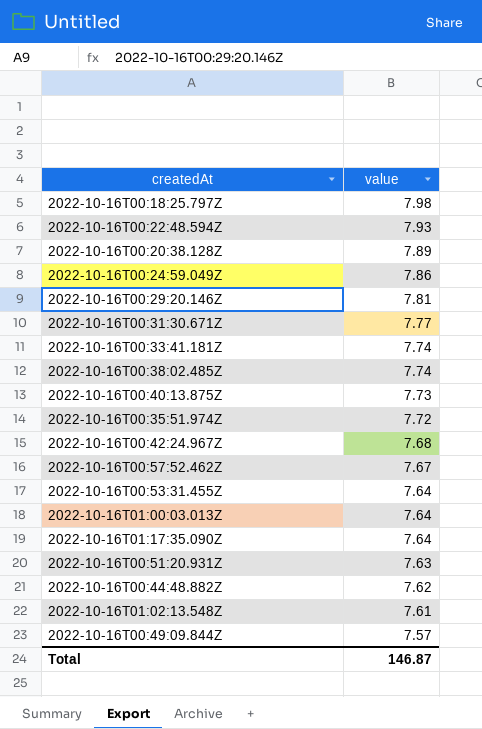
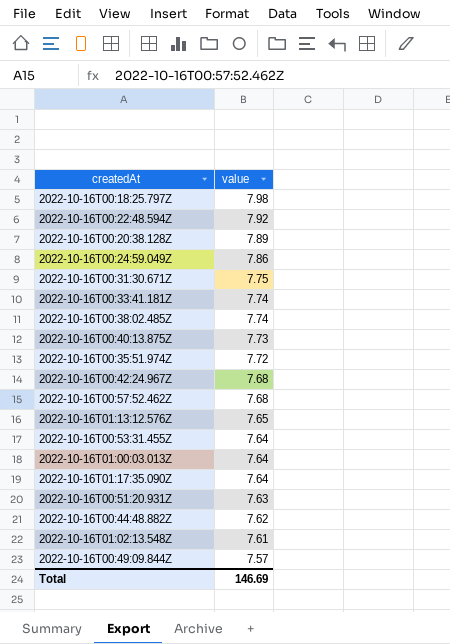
row 2022-10-16T00:29:20.146Z: 7.81 -> none
2022-10-16T00:22:48.594Z | value: 7.93 -> 7.92
2022-10-16T00:31:30.671Z | value: 7.77 -> 7.75
2022-10-16T00:57:52.462Z | value: 7.67 -> 7.68
row 2022-10-16T01:13:12.576Z: none -> 7.65
Total | value: 146.87 -> 146.69

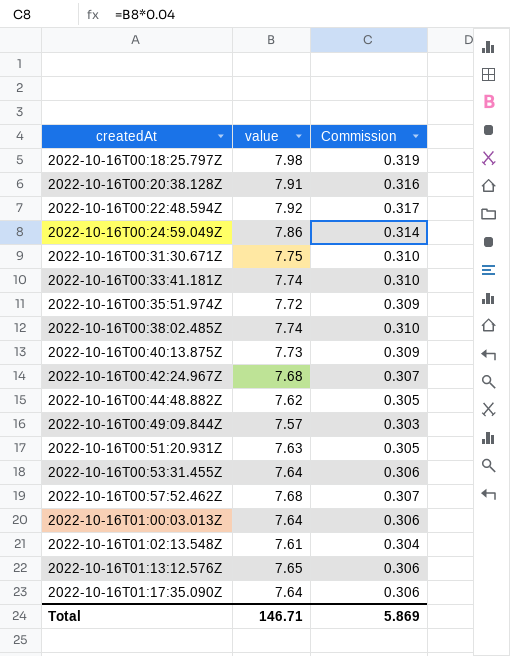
row order: value descending -> createdAt ascending
column Commission | formula: none -> [value] * 0.04
2022-10-16T00:20:38.128Z | value: 7.89 -> 7.91
Total | value: 146.69 -> 146.71

